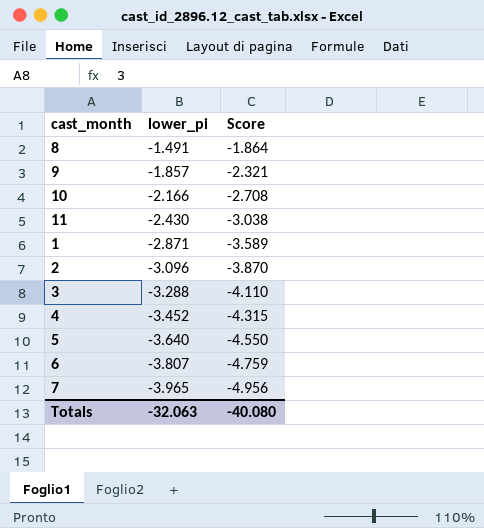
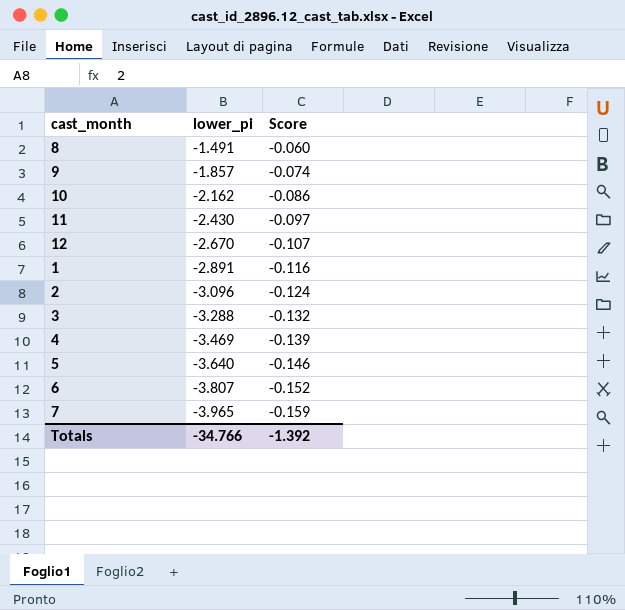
column Score | formula: [lower_pi] * 1.25 -> [lower_pi] * 0.04
10 | lower_pi: -2.166 -> -2.162
row 12: none -> -2.670 | -0.107
1 | lower_pi: -2.871 -> -2.891
4 | lower_pi: -3.452 -> -3.469
Totals | lower_pi: -32.063 -> -34.766
Totals | Score: -40.080 -> -1.392

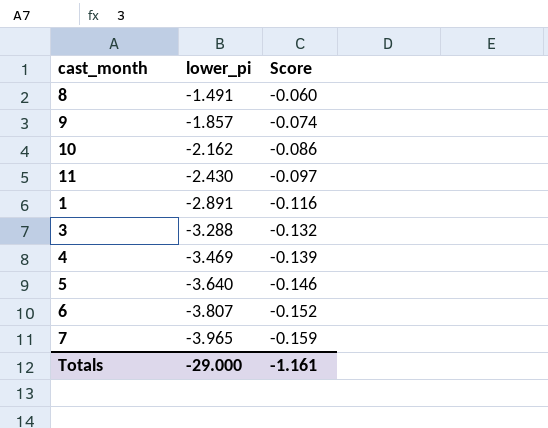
row 12: -2.670 | -0.107 -> none
row 2: -3.096 | -0.124 -> none
Totals | lower_pi: -34.766 -> -29.000
Totals | Score: -1.392 -> -1.161

